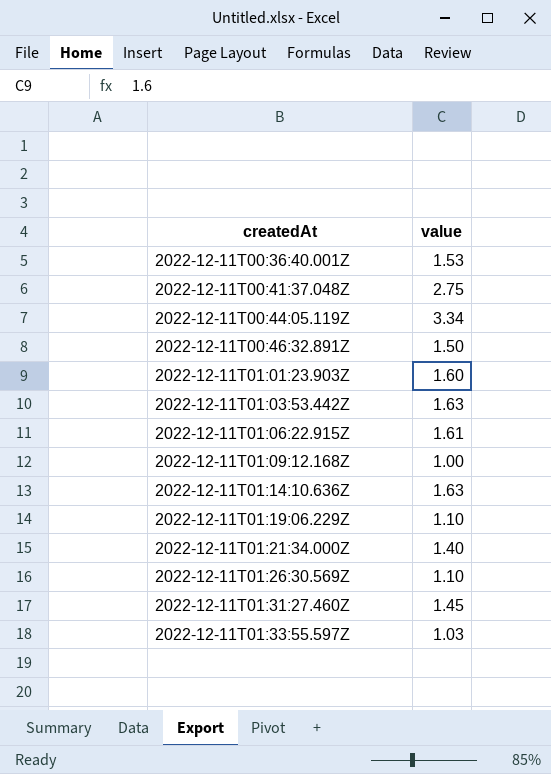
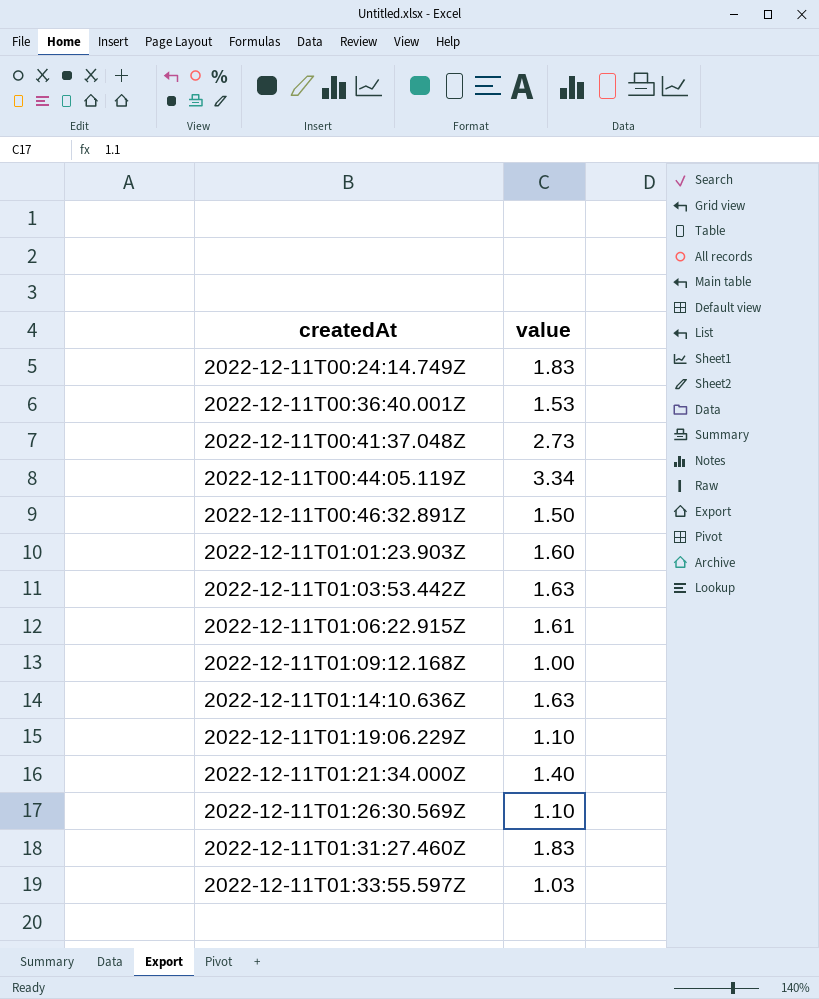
row 2022-12-11T00:24:14.749Z: none -> 1.83
2022-12-11T00:41:37.048Z | value: 2.75 -> 2.73
2022-12-11T01:31:27.460Z | value: 1.45 -> 1.83

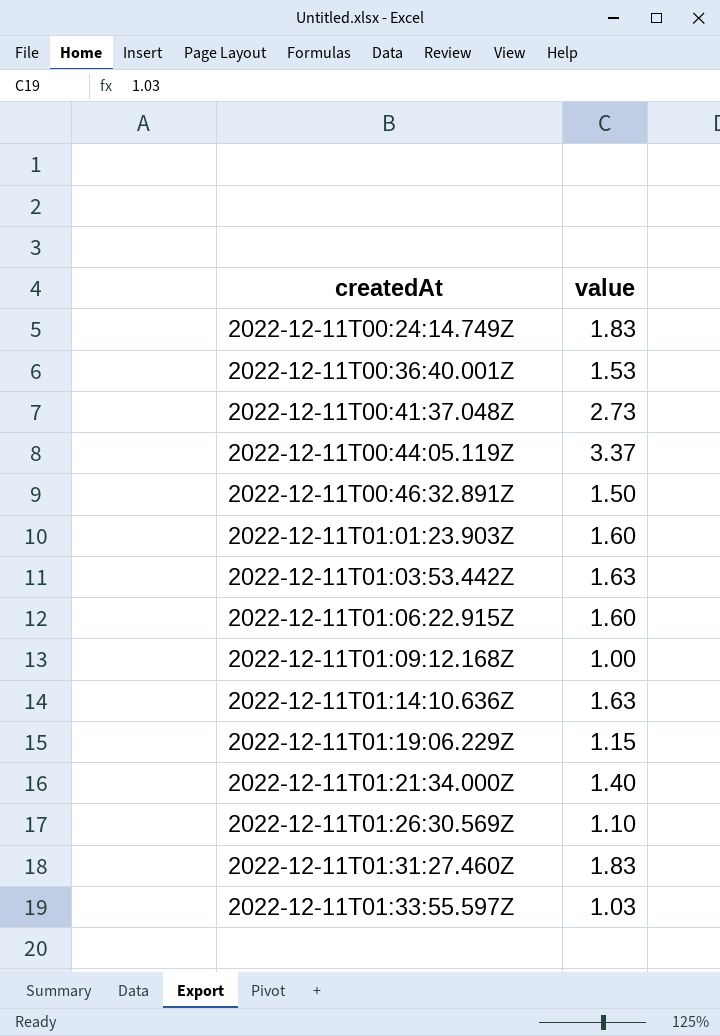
2022-12-11T00:44:05.119Z | value: 3.34 -> 3.37
2022-12-11T01:06:22.915Z | value: 1.61 -> 1.60
2022-12-11T01:19:06.229Z | value: 1.10 -> 1.15

